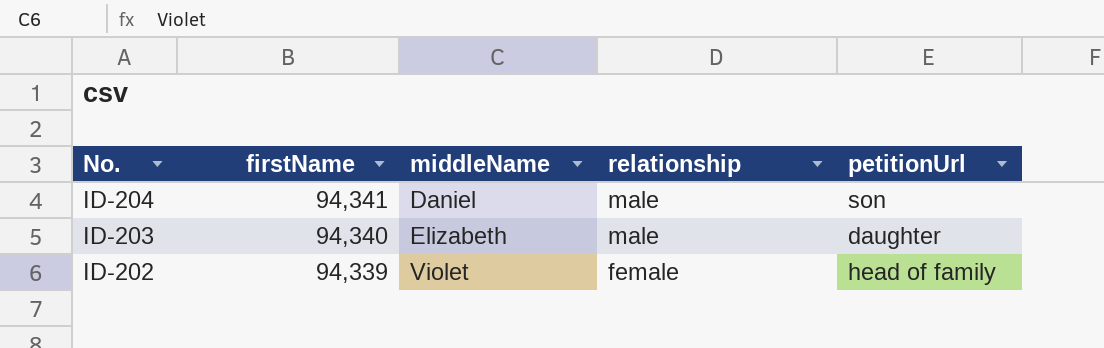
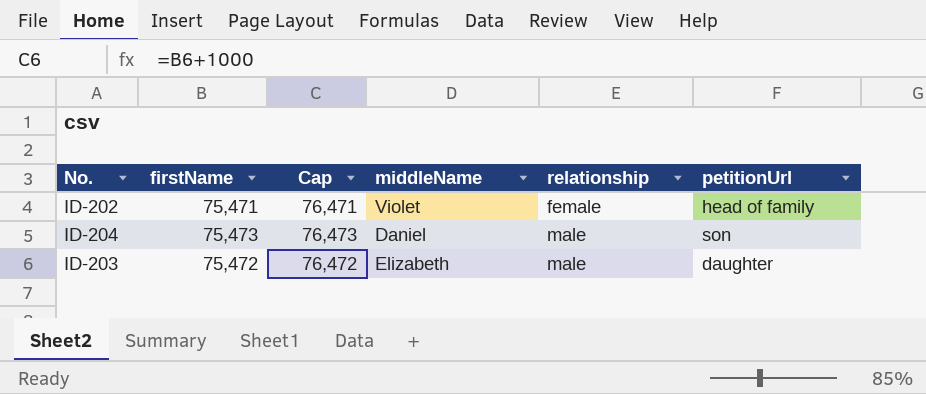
row order: No. descending -> relationship ascending
column Cap | formula: none -> [firstName] + 1000
ID-202 | firstName: 94,339 -> 75,471
ID-204 | firstName: 94,341 -> 75,473
ID-203 | firstName: 94,340 -> 75,472

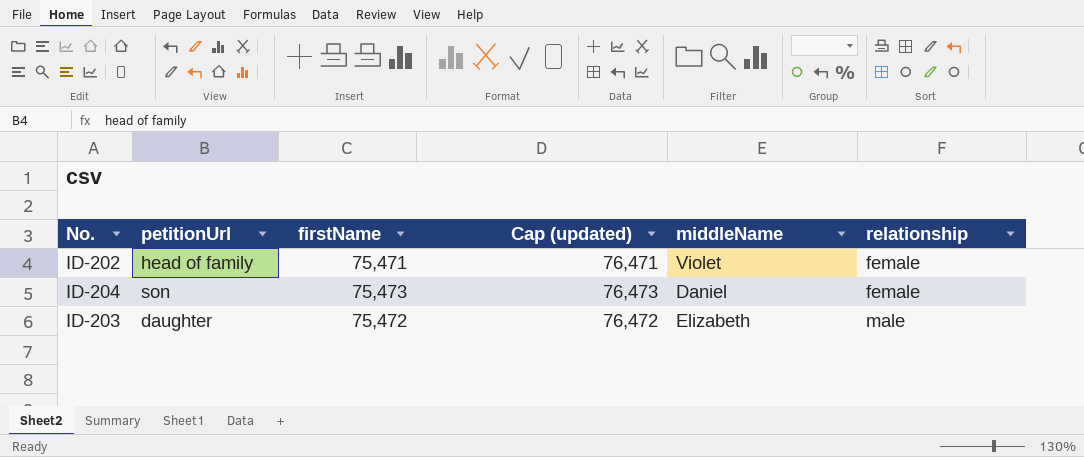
column petitionUrl | position: 6 -> 2
column name: Cap -> Cap (updated)
ID-204 | relationship: male -> female

